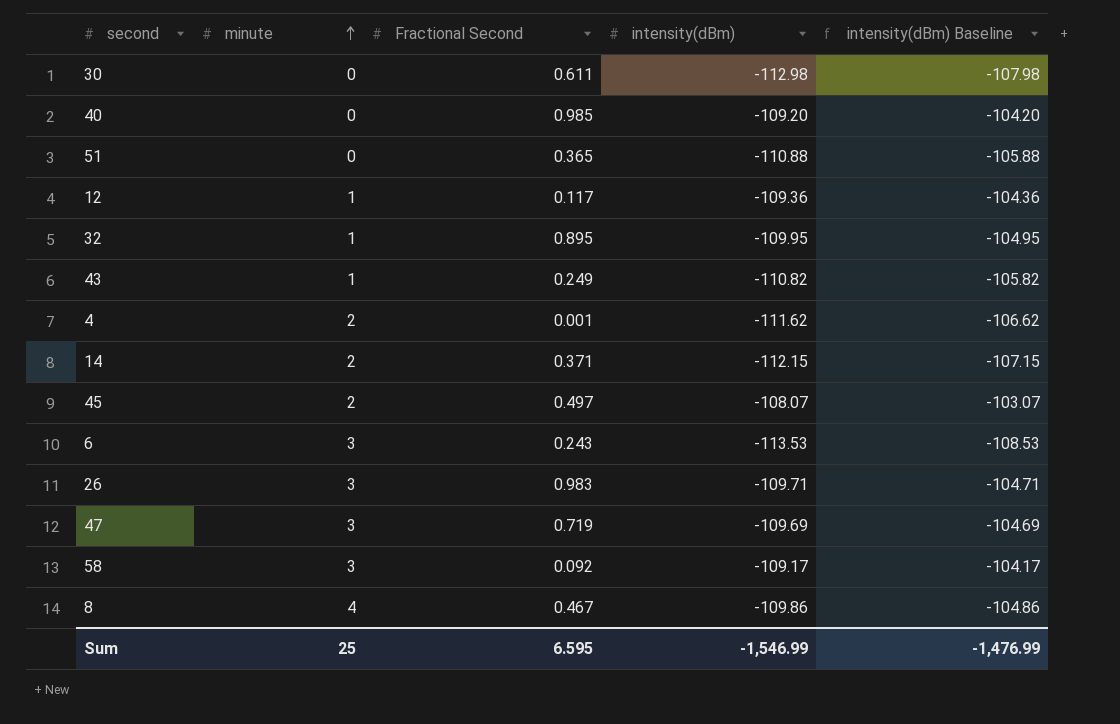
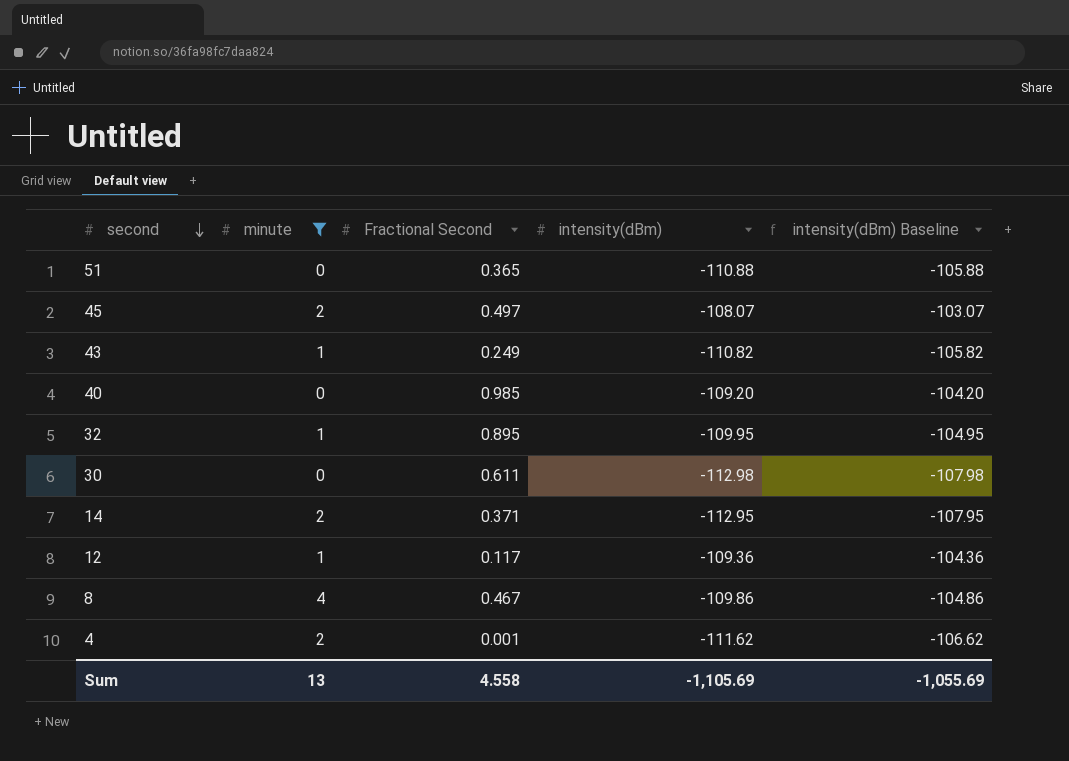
filter: none -> minute != 3
row order: minute ascending -> second descending
14 | intensity(dBm): -112.15 -> -112.95
14 | intensity(dBm) Baseline: -107.15 -> -107.95
Sum | minute: 25 -> 13
Sum | Fractional Second: 6.595 -> 4.558
Sum | intensity(dBm): -1,546.99 -> -1,105.69
Sum | intensity(dBm) Baseline: -1,476.99 -> -1,055.69

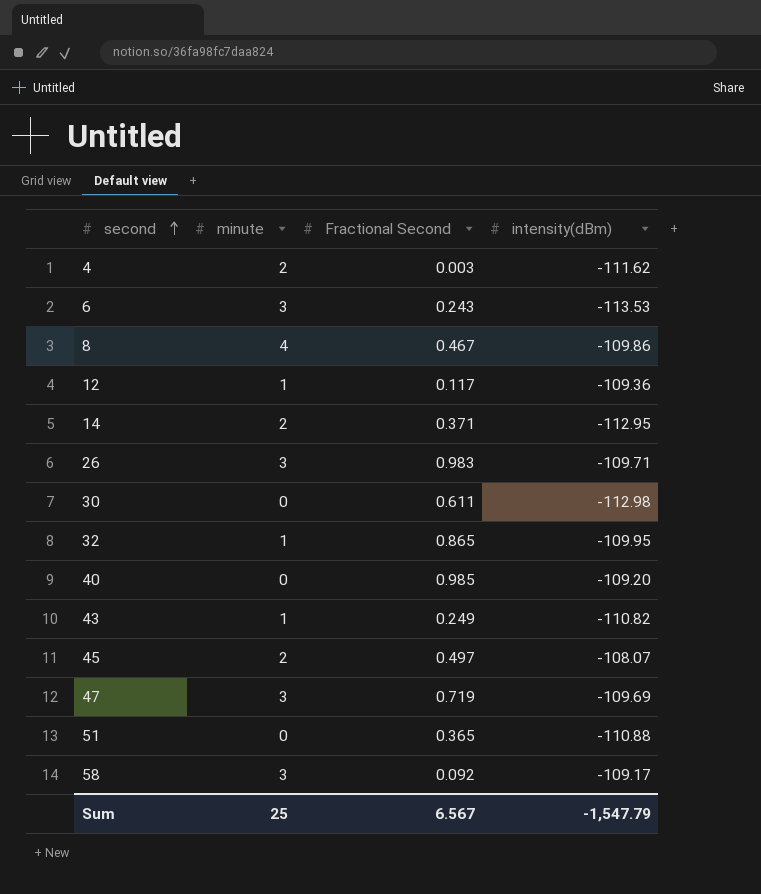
filter: minute != 3 -> none
row order: second descending -> second ascending
column intensity(dBm) Baseline | formula: [intensity(dBm)] + 5 -> none
4 | Fractional Second: 0.001 -> 0.003
32 | Fractional Second: 0.895 -> 0.865
Sum | minute: 13 -> 25
Sum | Fractional Second: 4.558 -> 6.567
Sum | intensity(dBm): -1,105.69 -> -1,547.79

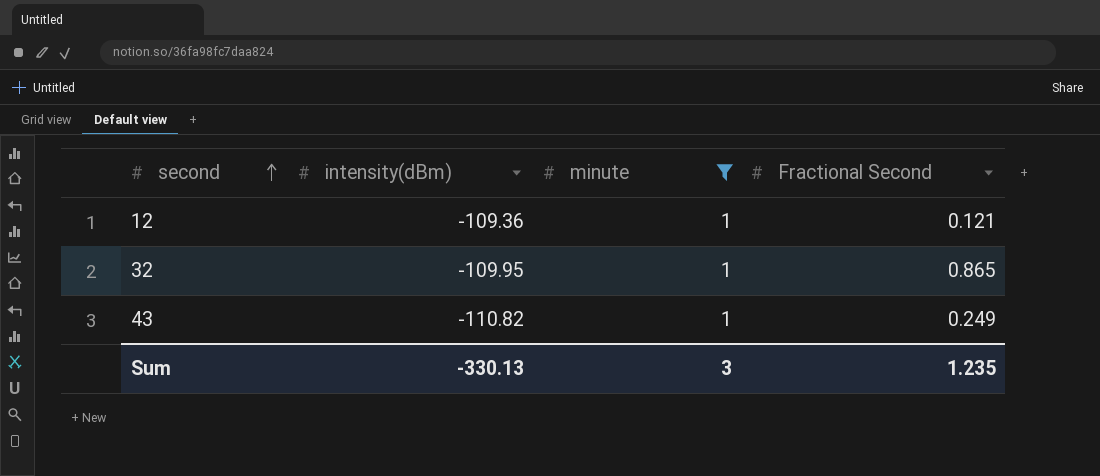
filter: none -> minute = 1
column intensity(dBm) | position: 4 -> 2
12 | Fractional Second: 0.117 -> 0.121
Sum | intensity(dBm): -1,547.79 -> -330.13
Sum | minute: 25 -> 3
Sum | Fractional Second: 6.567 -> 1.235

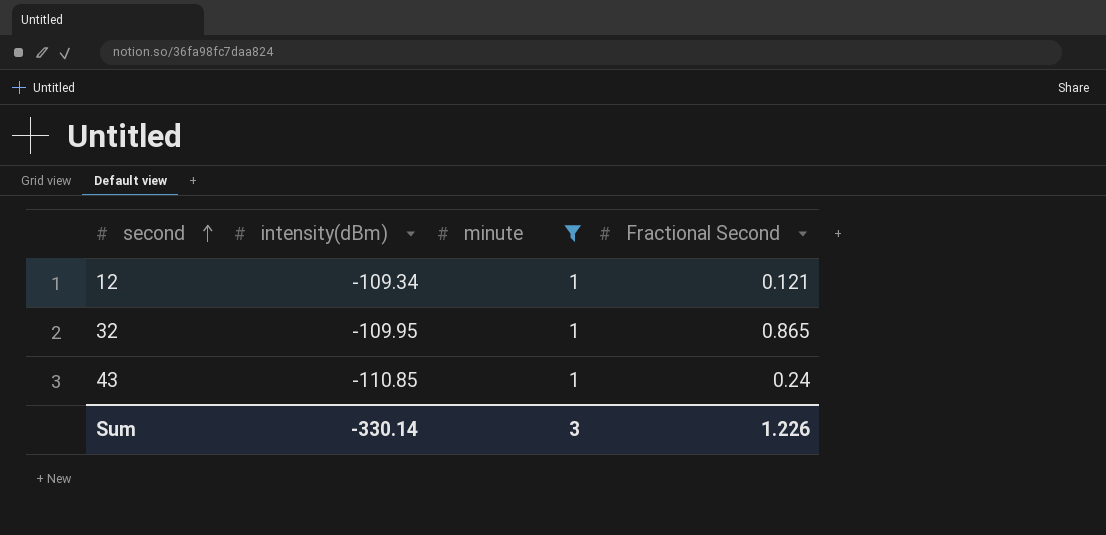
12 | intensity(dBm): -109.36 -> -109.34
43 | intensity(dBm): -110.82 -> -110.85
43 | Fractional Second: 0.249 -> 0.24
Sum | intensity(dBm): -330.13 -> -330.14
Sum | Fractional Second: 1.235 -> 1.226

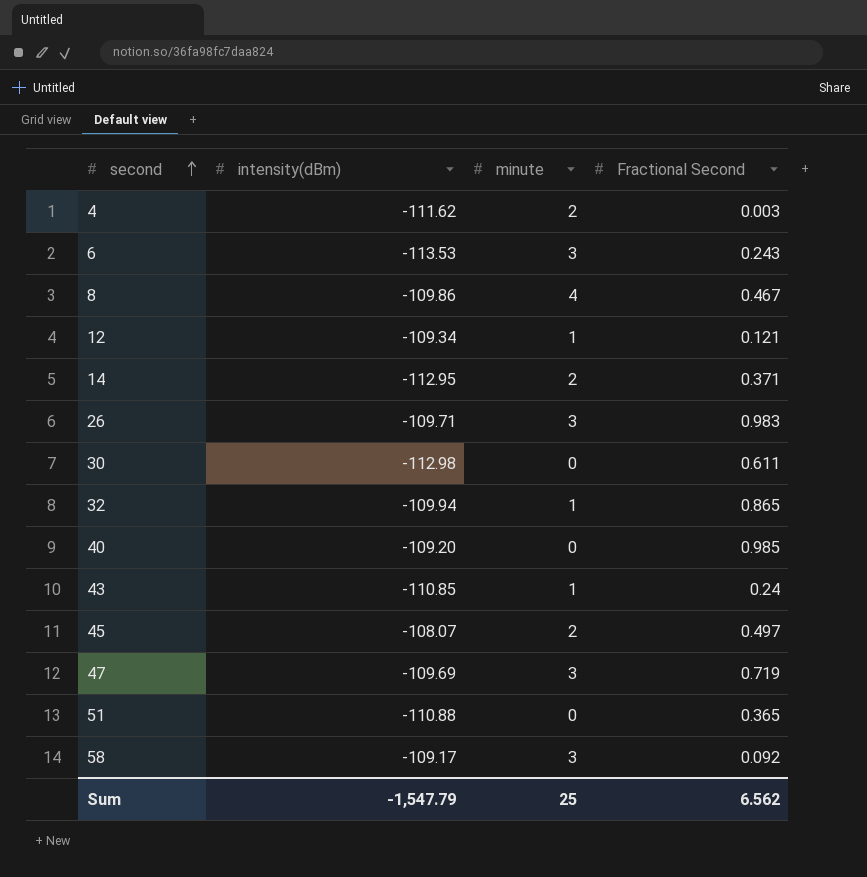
filter: minute = 1 -> none
32 | intensity(dBm): -109.95 -> -109.94
Sum | intensity(dBm): -330.14 -> -1,547.79
Sum | minute: 3 -> 25
Sum | Fractional Second: 1.226 -> 6.562

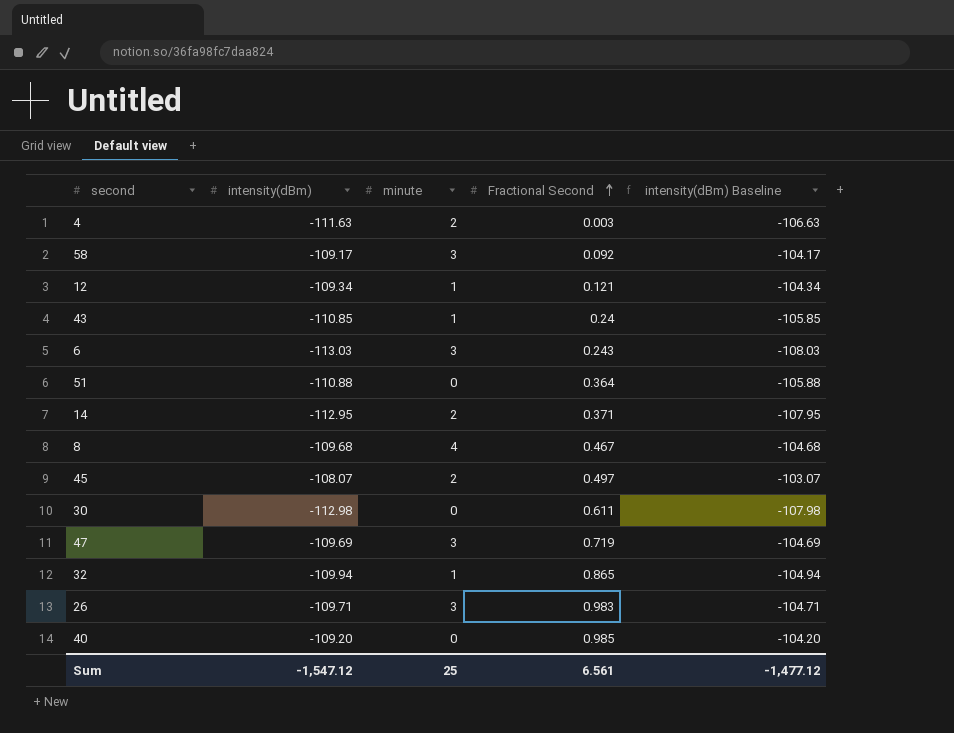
row order: second ascending -> Fractional Second ascending
column intensity(dBm) Baseline | formula: none -> [intensity(dBm)] + 5
4 | intensity(dBm): -111.62 -> -111.63
6 | intensity(dBm): -113.53 -> -113.03
51 | Fractional Second: 0.365 -> 0.364
8 | intensity(dBm): -109.86 -> -109.68
Sum | intensity(dBm): -1,547.79 -> -1,547.12
Sum | Fractional Second: 6.562 -> 6.561

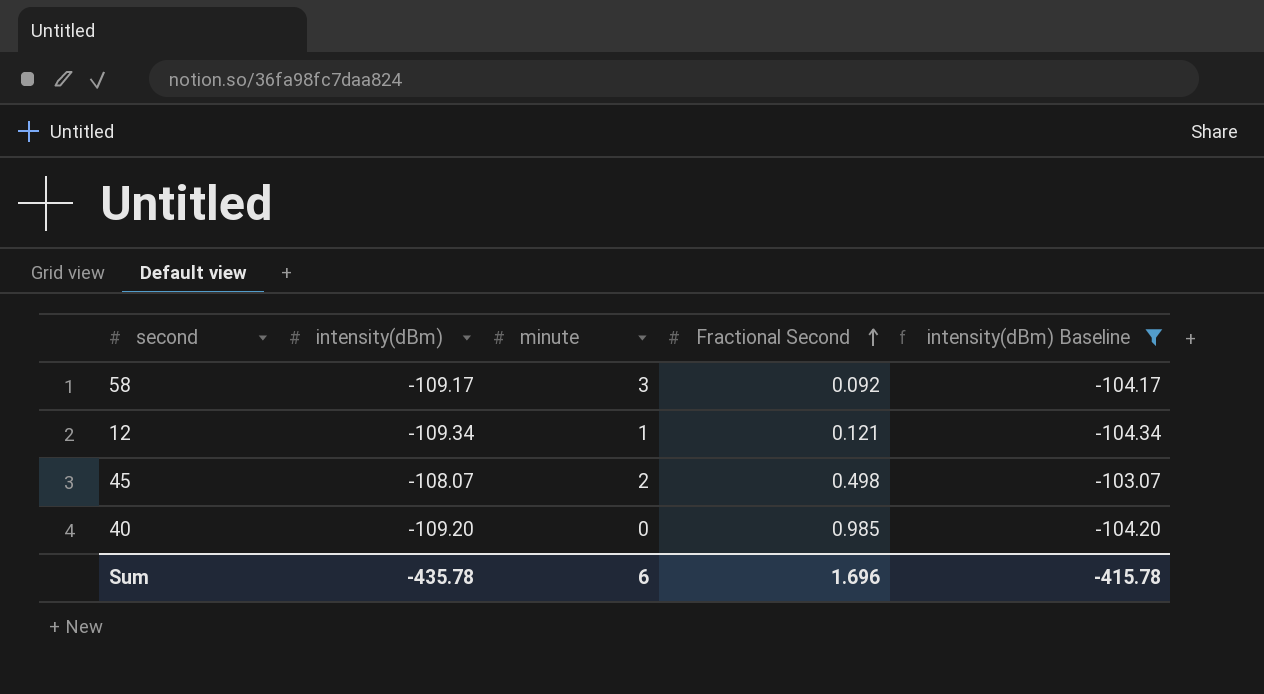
filter: none -> intensity(dBm) Baseline >= -104.34
45 | Fractional Second: 0.497 -> 0.498
Sum | intensity(dBm): -1,547.12 -> -435.78
Sum | minute: 25 -> 6
Sum | Fractional Second: 6.561 -> 1.696
Sum | intensity(dBm) Baseline: -1,477.12 -> -415.78

